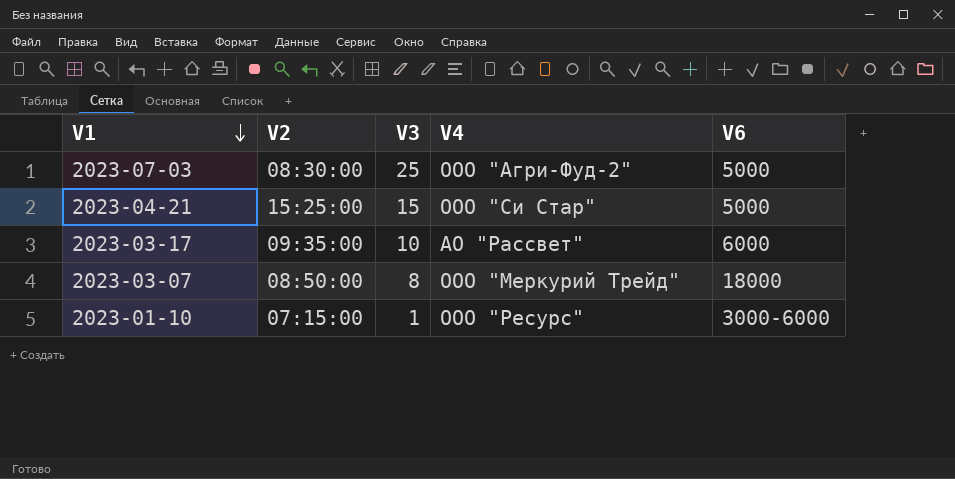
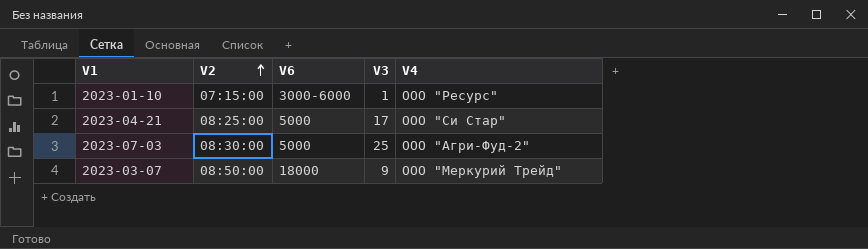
row order: V1 descending -> V2 ascending
column V6 | position: 5 -> 3
row 2023-03-17: 09:35:00 | 10 | АО "Рассвет" | 6000 -> none
2023-04-21 | V2: 15:25:00 -> 08:25:00
2023-04-21 | V3: 15 -> 17
2023-03-07 | V3: 8 -> 9

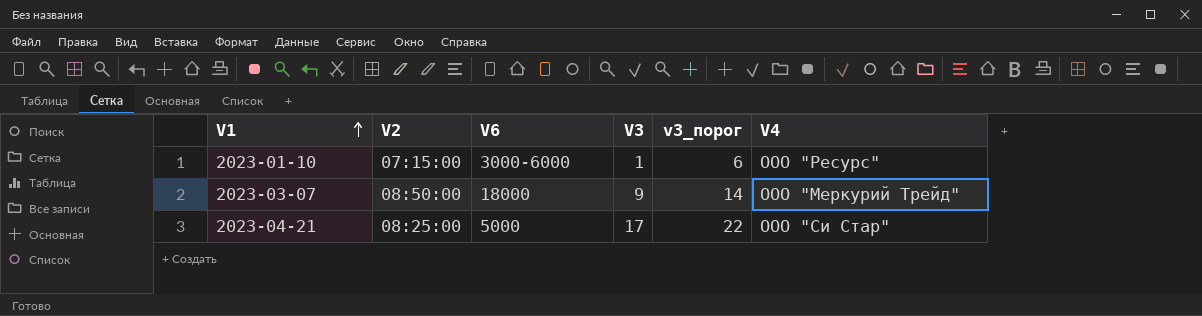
row order: V2 ascending -> V1 ascending
column v3_порог | formula: none -> [V3] + 5
row 2023-07-03: 08:30:00 | 5000 | 25 | ООО "Агри-Фуд-2" -> none

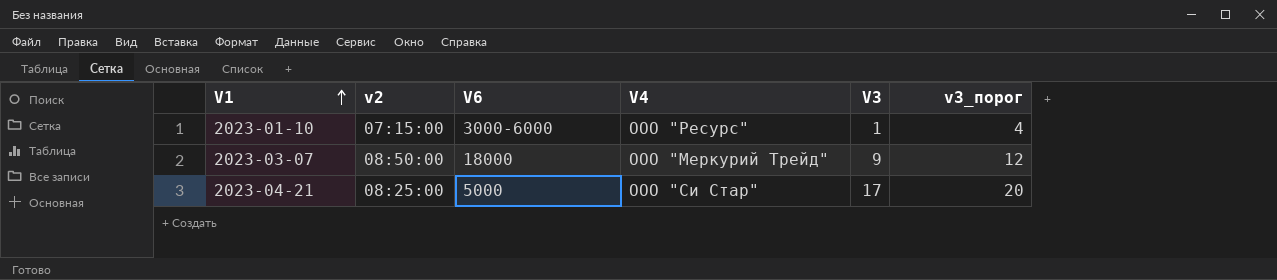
column name: V2 -> v2
column V4 | position: 6 -> 4
column v3_порог | formula: [V3] + 5 -> [V3] + 3

